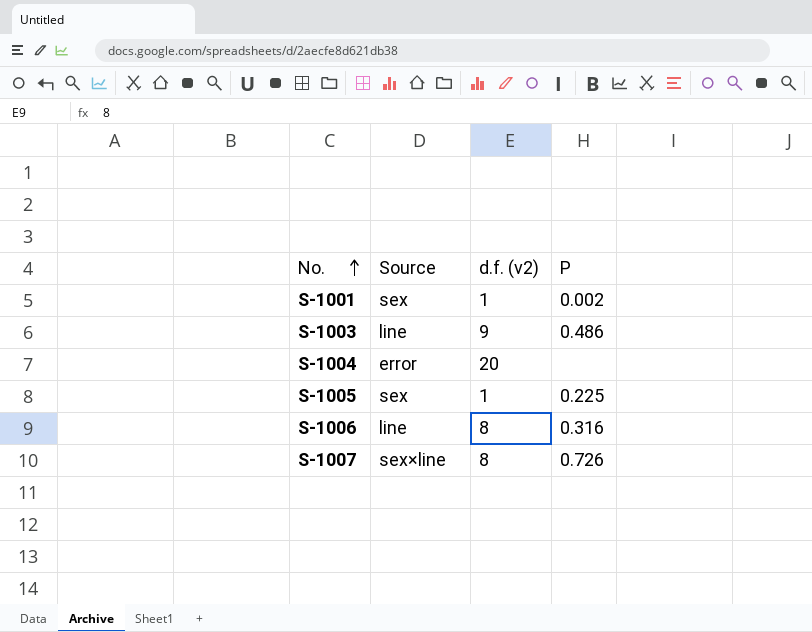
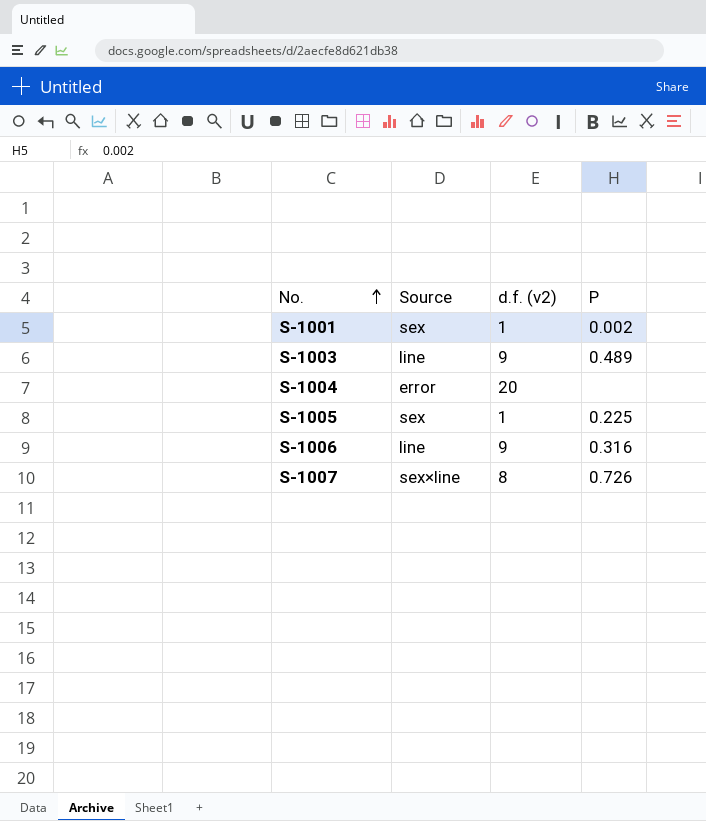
S-1003 | P: 0.486 -> 0.489
S-1006 | d.f. (v2): 8 -> 9

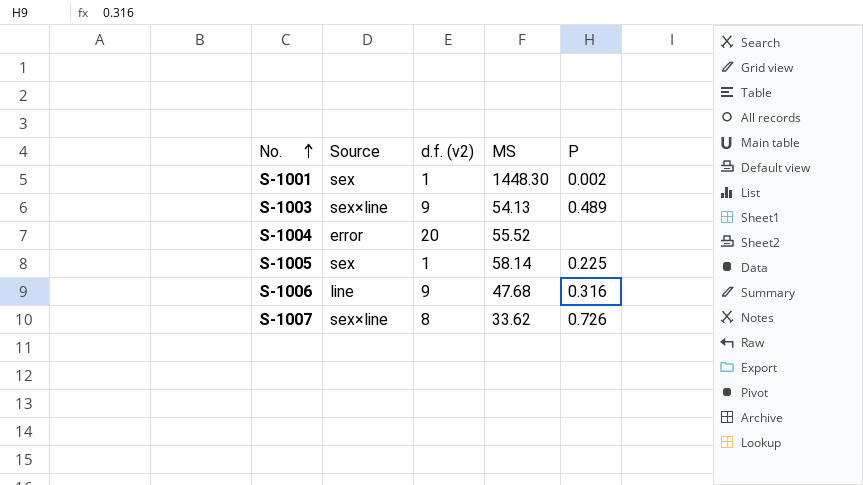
column MS | position: none -> 4
S-1003 | Source: line -> sex×line

